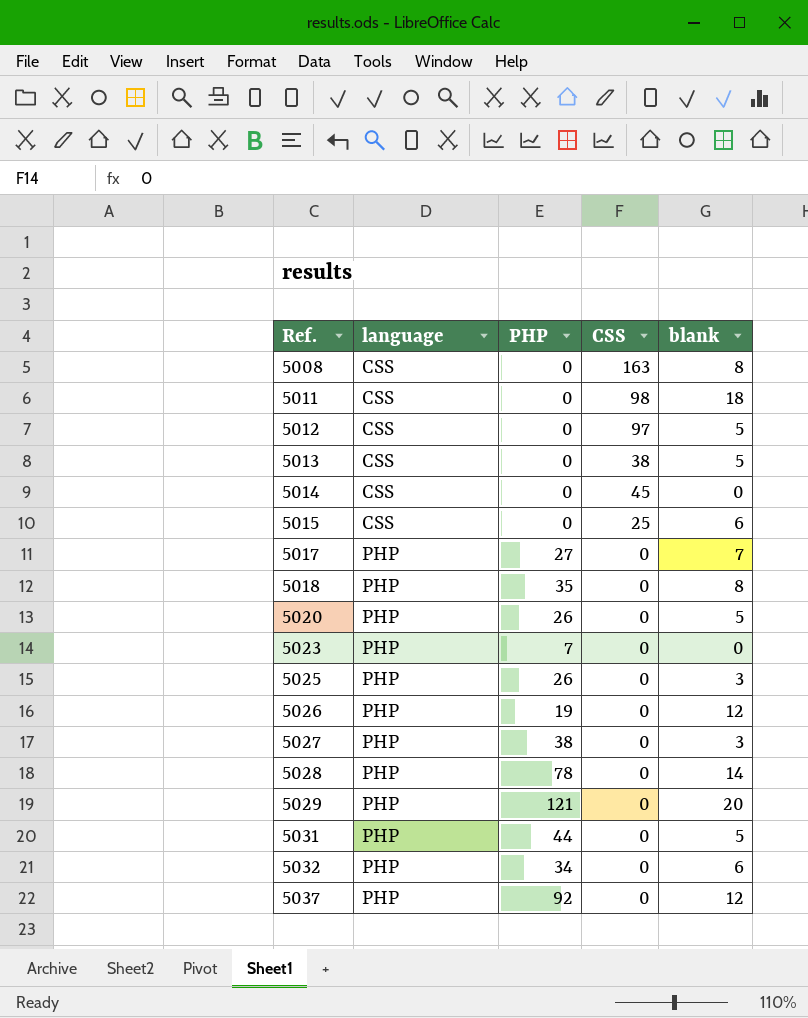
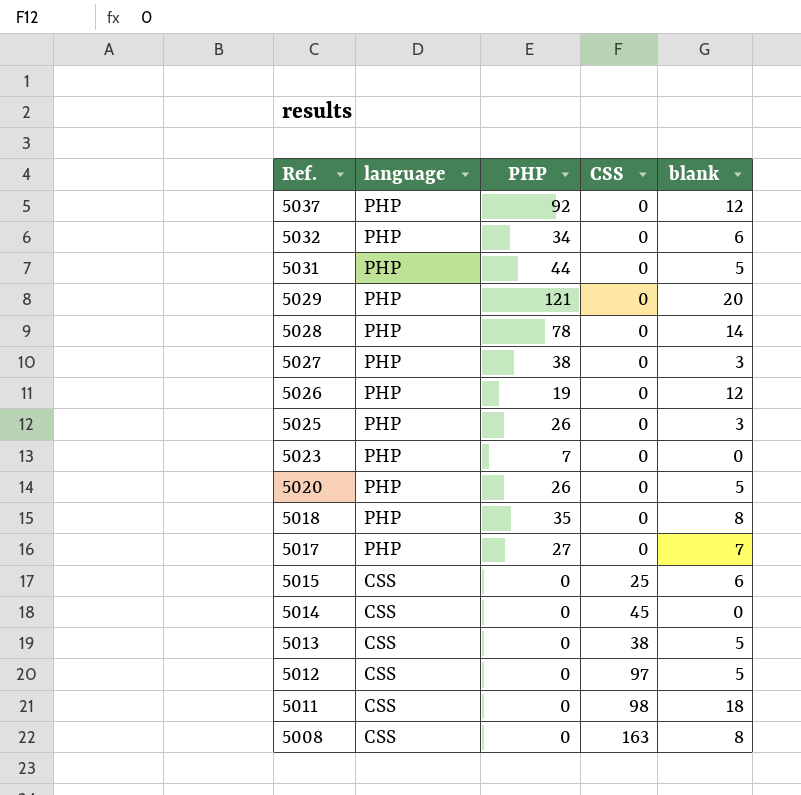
row order: Ref. ascending -> Ref. descending

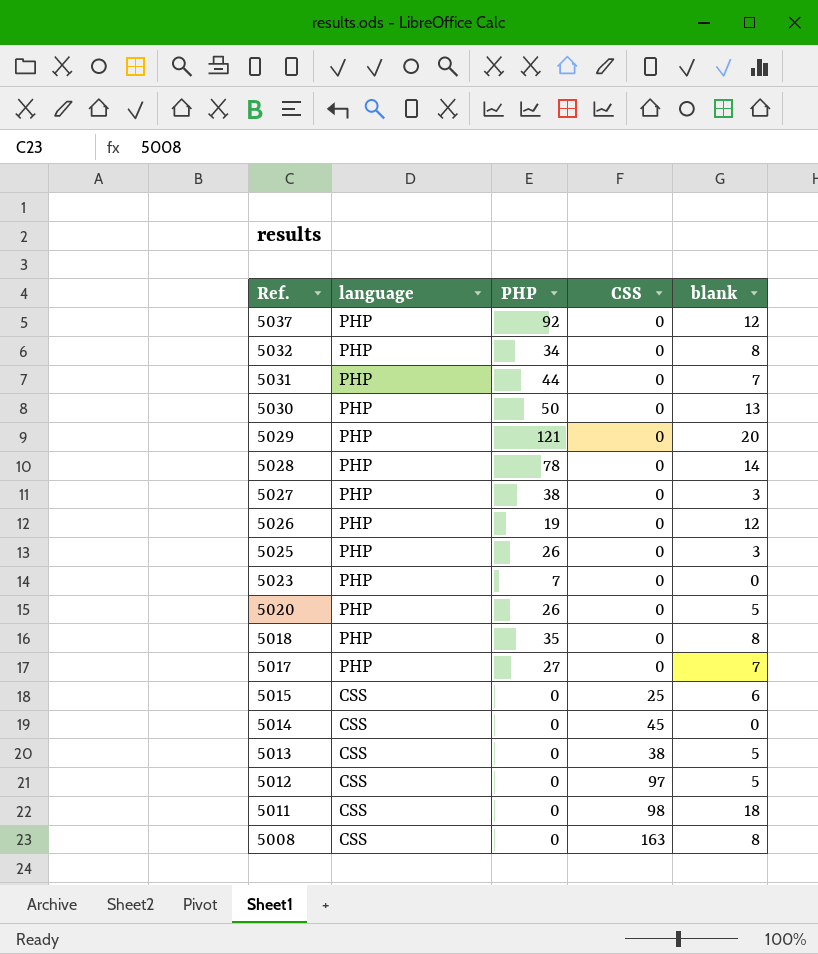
5032 | blank: 6 -> 8
5031 | blank: 5 -> 7
row 5030: none -> PHP | 50 | 0 | 13

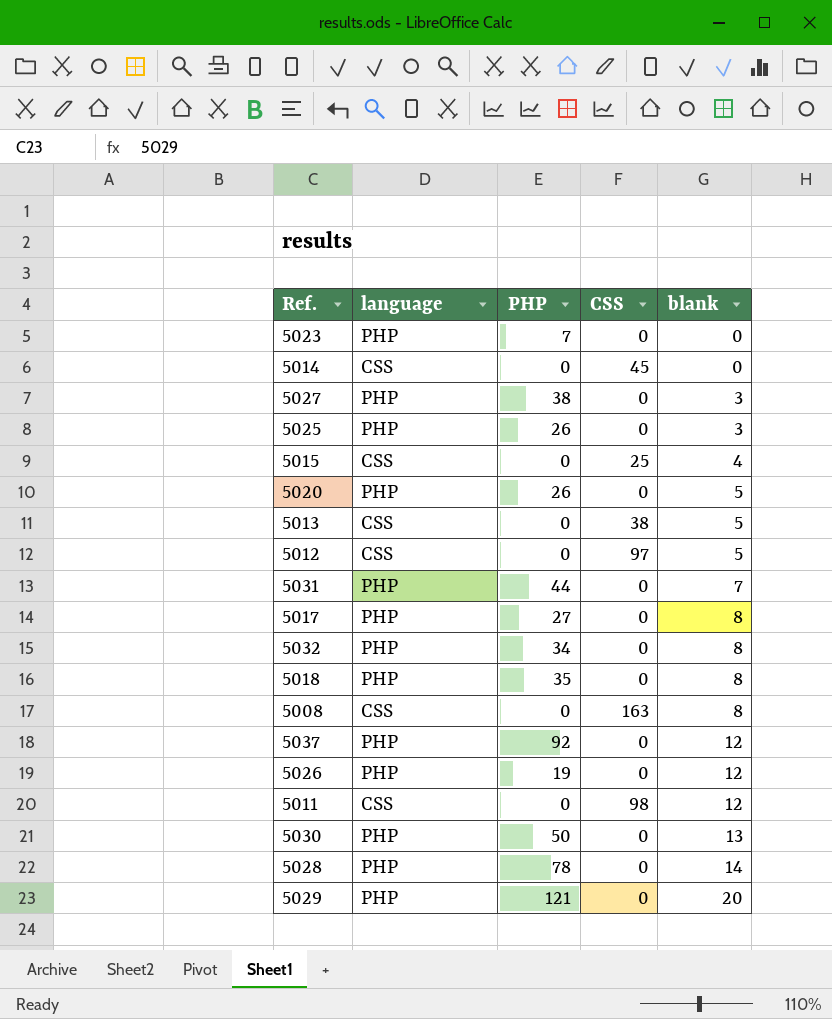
row order: Ref. descending -> blank ascending
5015 | blank: 6 -> 4
5017 | blank: 7 -> 8
5011 | blank: 18 -> 12

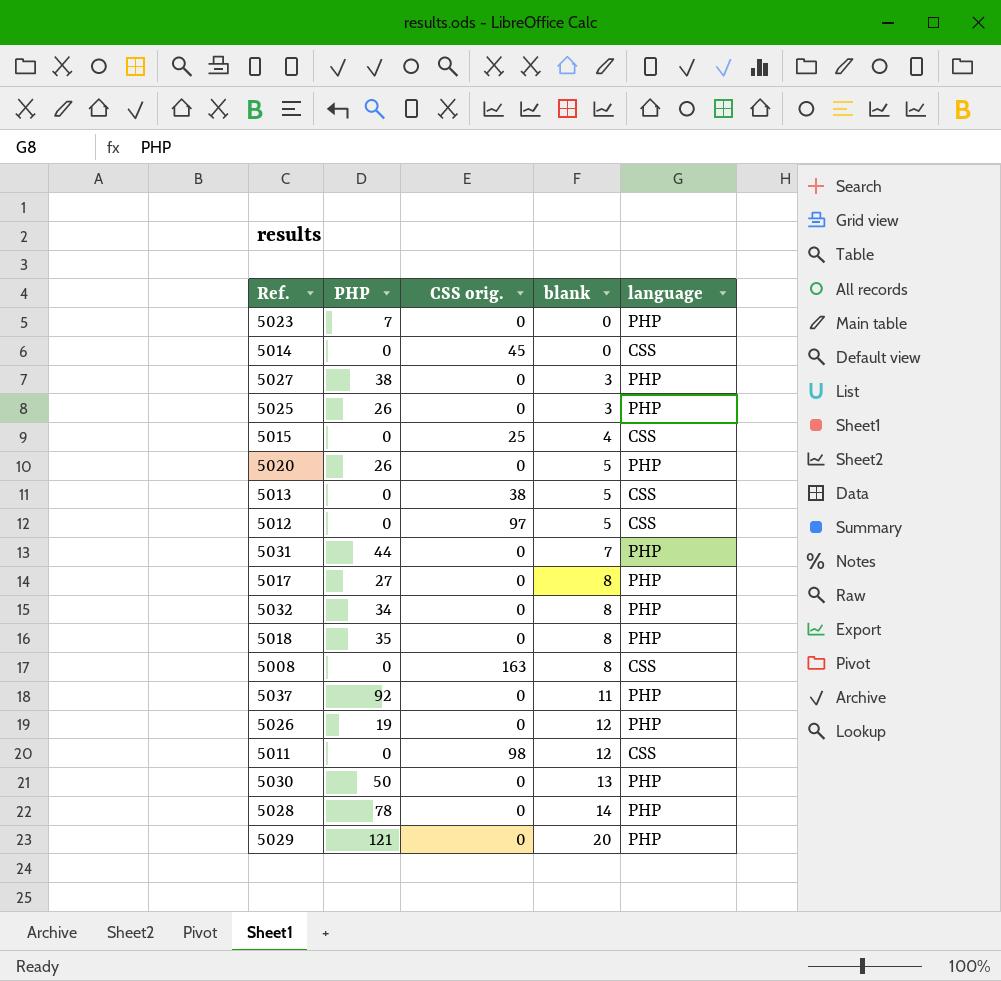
column name: CSS -> CSS orig.
column language | position: 2 -> 5
5037 | blank: 12 -> 11

